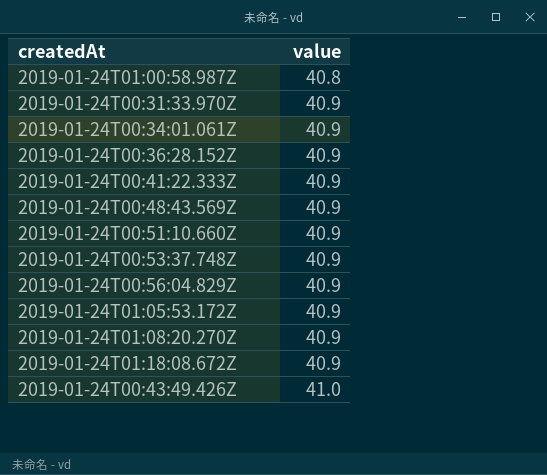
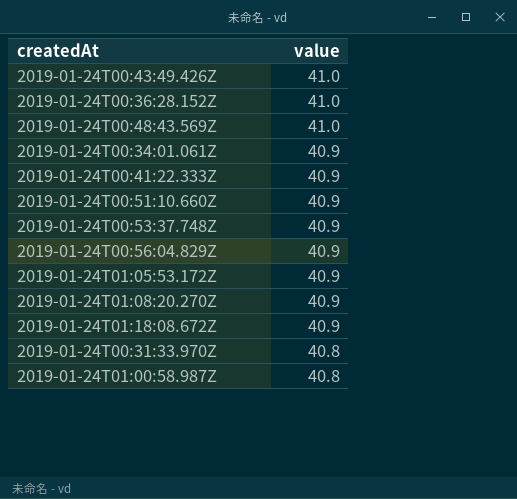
row order: value ascending -> value descending
2019-01-24T00:36:28.152Z | value: 40.9 -> 41.0
2019-01-24T00:48:43.569Z | value: 40.9 -> 41.0
2019-01-24T00:31:33.970Z | value: 40.9 -> 40.8

